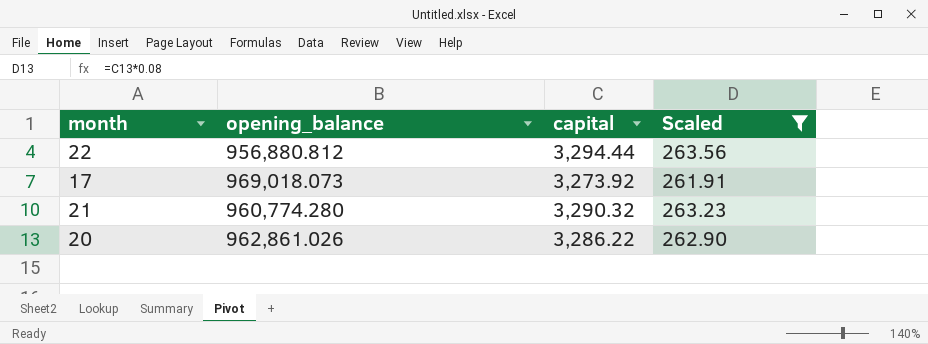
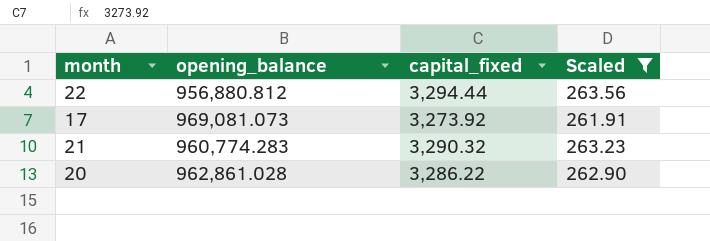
column name: capital -> capital_fixed
17 | opening_balance: 969,018.073 -> 969,081.073
21 | opening_balance: 960,774.280 -> 960,774.283
20 | opening_balance: 962,861.026 -> 962,861.028

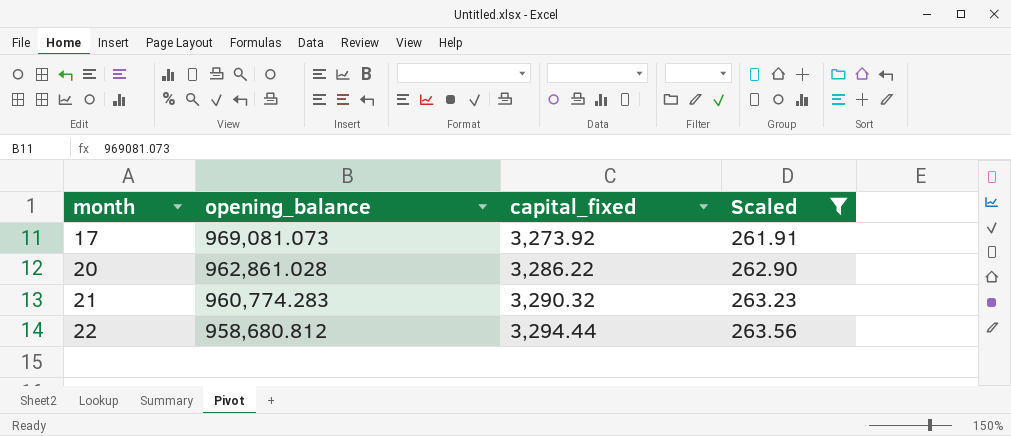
row order: none -> month ascending
22 | opening_balance: 956,880.812 -> 958,680.812

